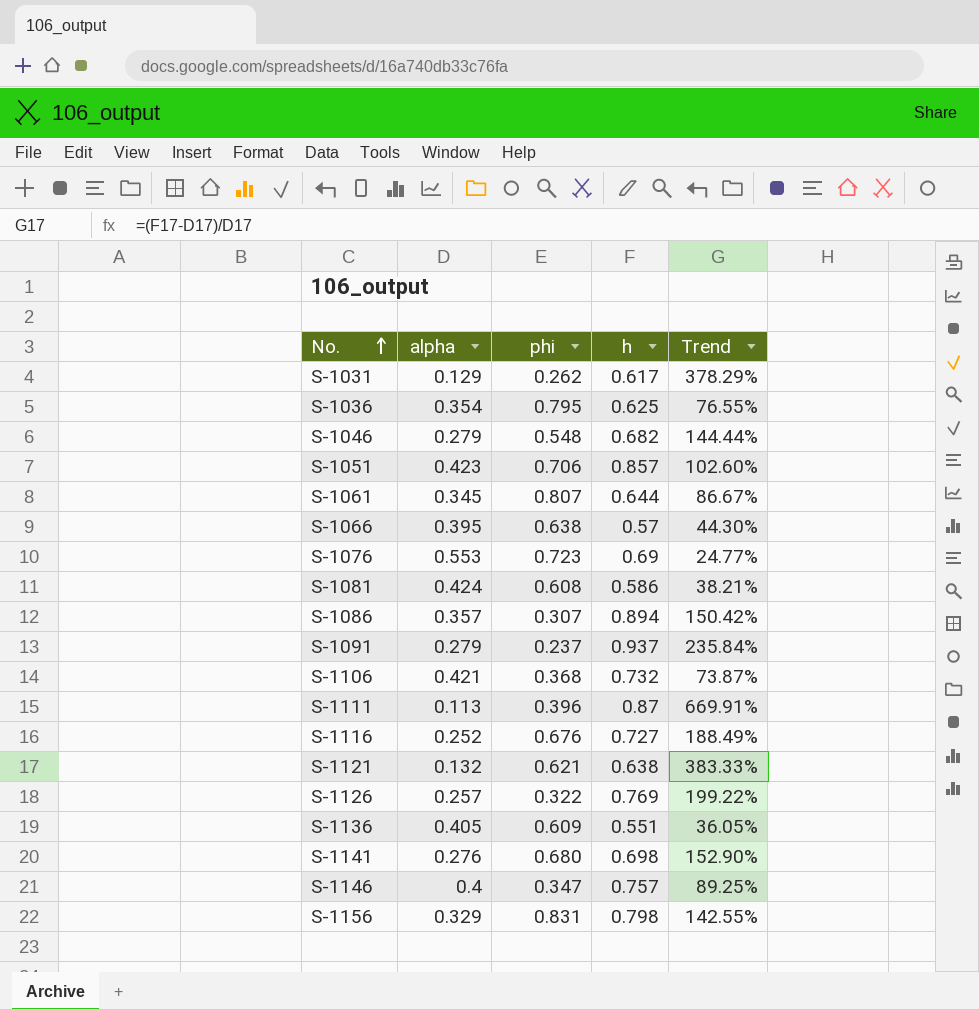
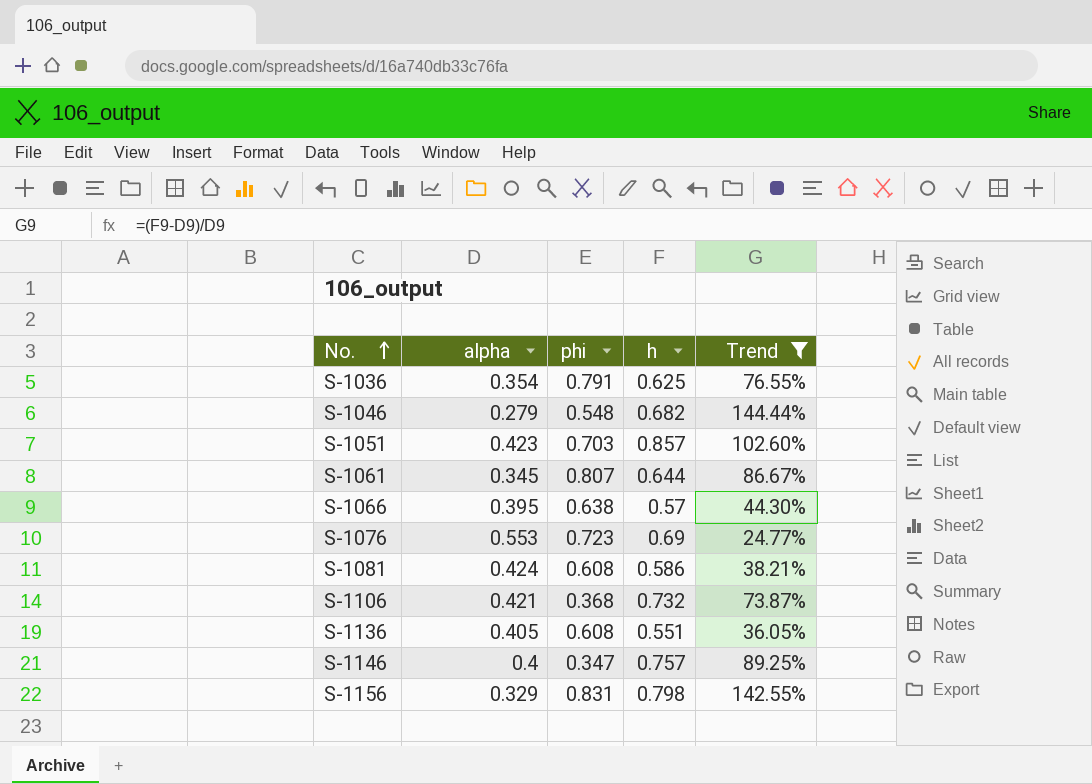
filter: none -> Trend <= 144.44%
S-1036 | phi: 0.795 -> 0.791
S-1051 | phi: 0.706 -> 0.703
S-1136 | phi: 0.609 -> 0.608

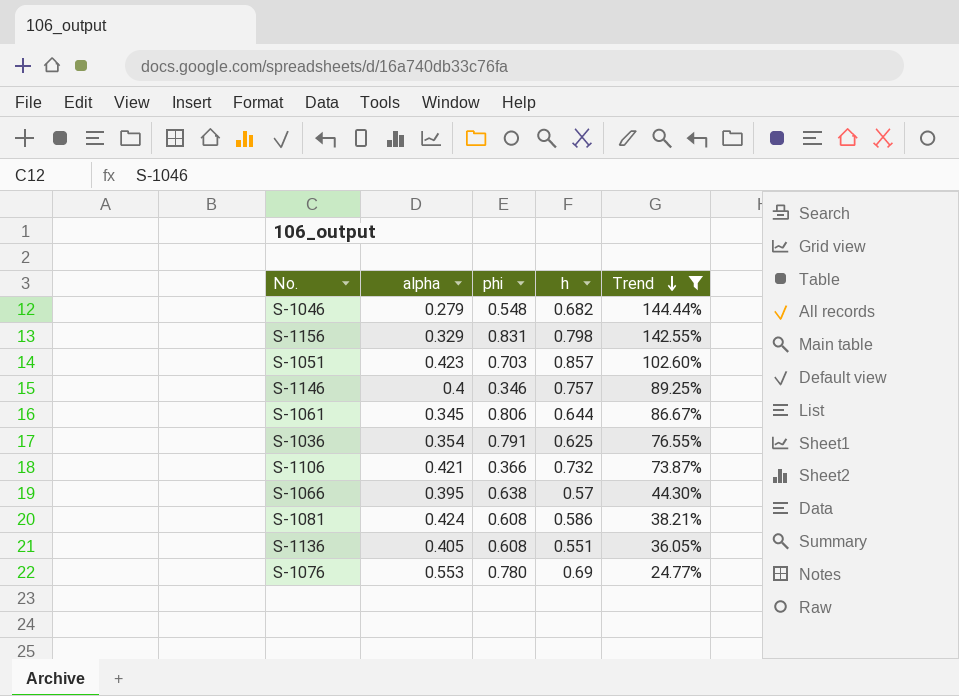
row order: No. ascending -> Trend descending
S-1146 | phi: 0.347 -> 0.346
S-1061 | phi: 0.807 -> 0.806
S-1106 | phi: 0.368 -> 0.366
S-1076 | phi: 0.723 -> 0.780

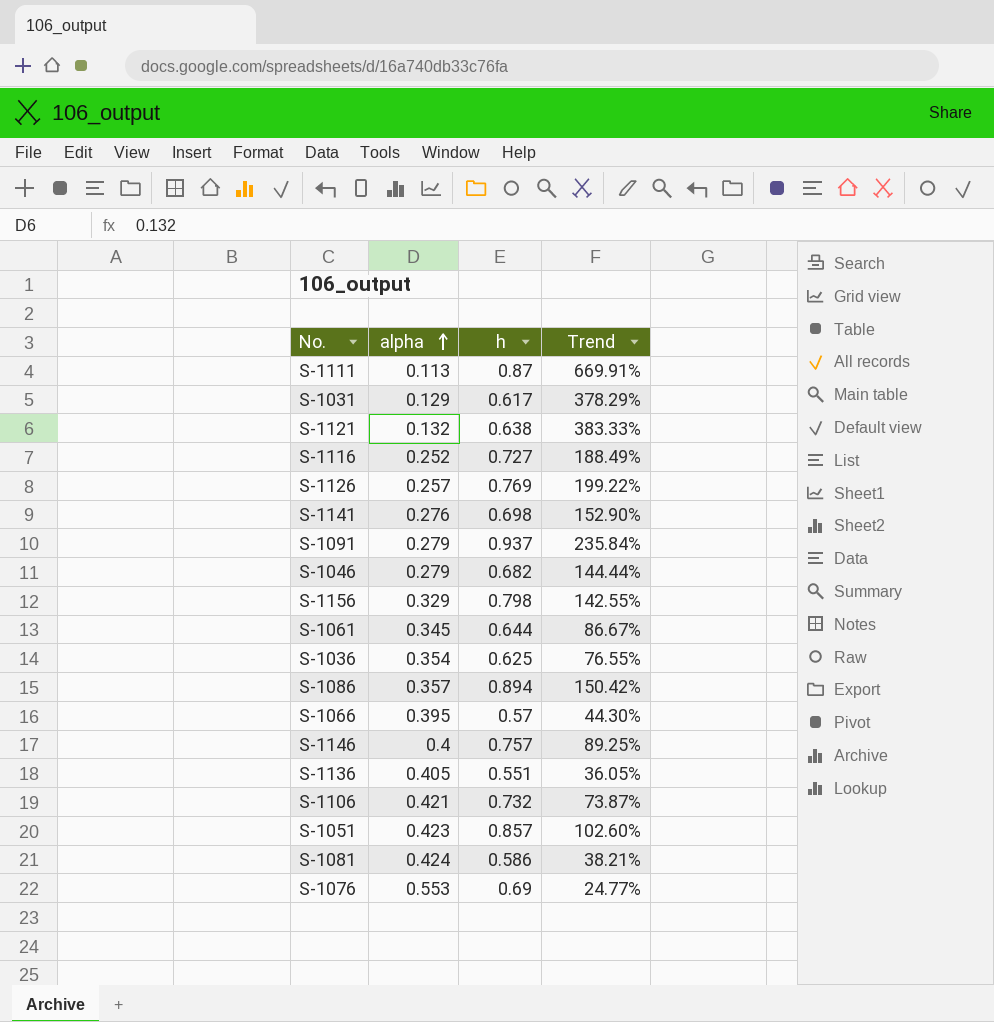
filter: Trend <= 144.44% -> none
row order: Trend descending -> alpha ascending
column phi | position: 3 -> none

